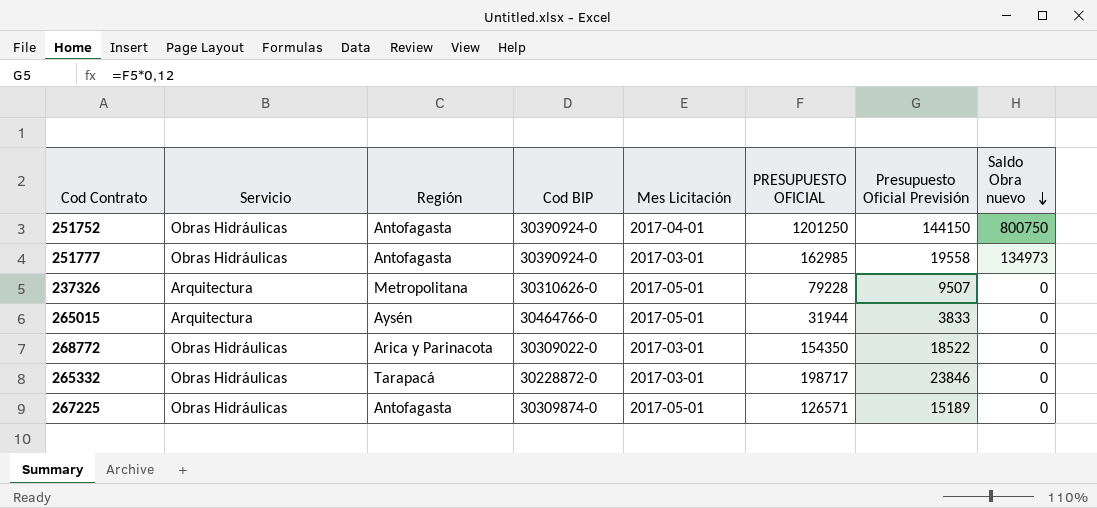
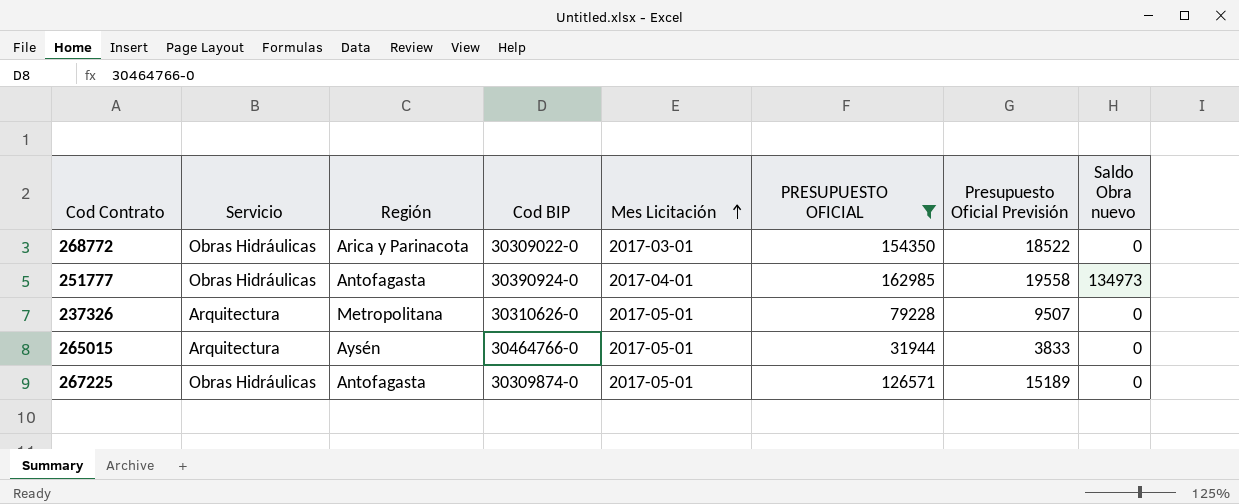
filter: none -> PRESUPUESTO OFICIAL <= 162985
row order: Saldo Obra nuevo descending -> Mes Licitación ascending
251777 | Mes Licitación: 2017-03-01 -> 2017-04-01

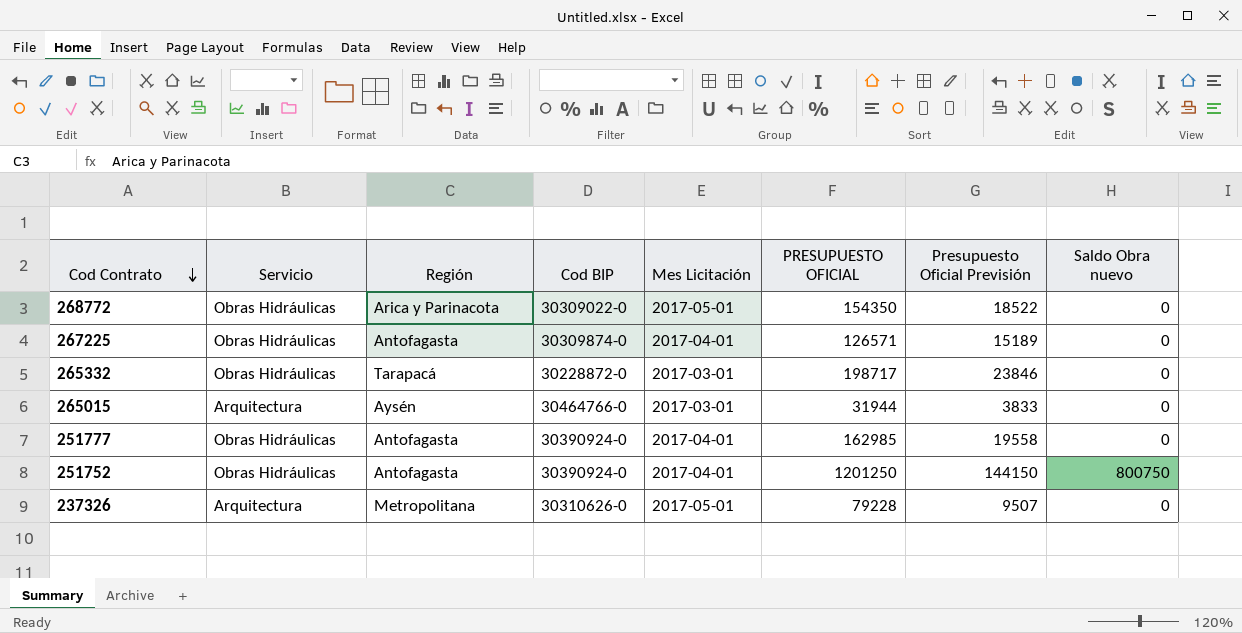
filter: PRESUPUESTO OFICIAL <= 162985 -> none
row order: Mes Licitación ascending -> Cod Contrato descending
268772 | Mes Licitación: 2017-03-01 -> 2017-05-01
267225 | Mes Licitación: 2017-05-01 -> 2017-04-01
265015 | Mes Licitación: 2017-05-01 -> 2017-03-01
251777 | Saldo Obra nuevo: 134973 -> 0

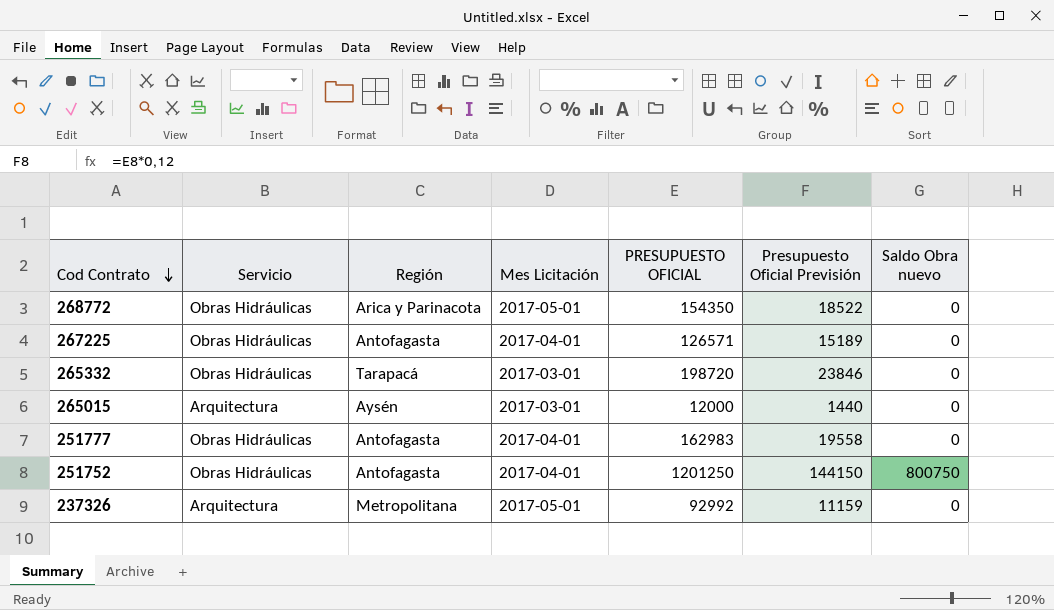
column Cod BIP | position: 4 -> none
265332 | PRESUPUESTO OFICIAL: 198717 -> 198720
265015 | PRESUPUESTO OFICIAL: 31944 -> 12000
265015 | Presupuesto Oficial Previsión: 3833 -> 1440
251777 | PRESUPUESTO OFICIAL: 162985 -> 162983
237326 | PRESUPUESTO OFICIAL: 79228 -> 92992
237326 | Presupuesto Oficial Previsión: 9507 -> 11159

